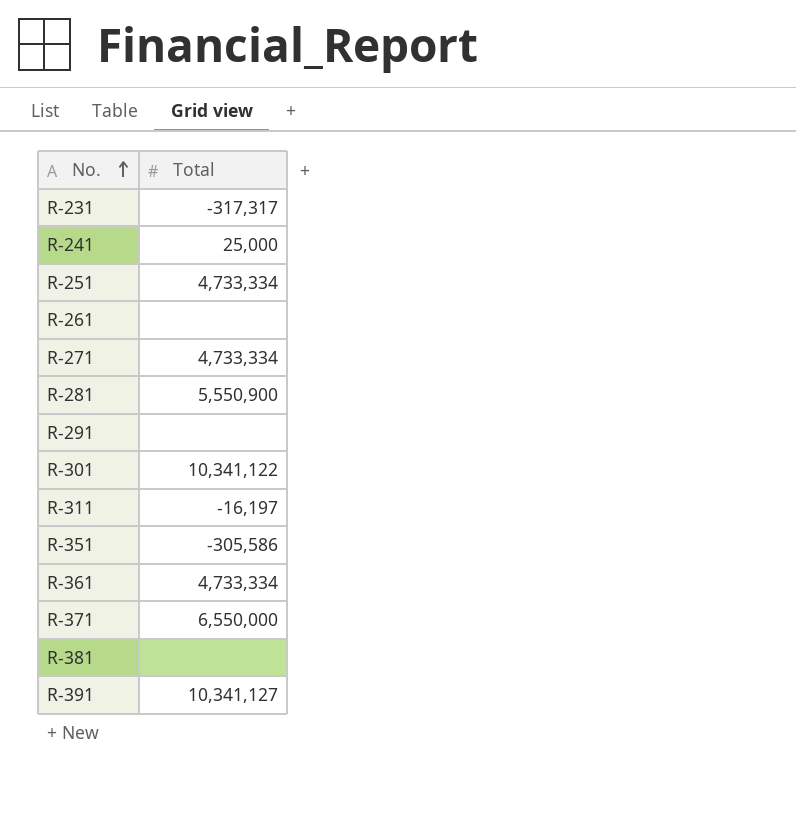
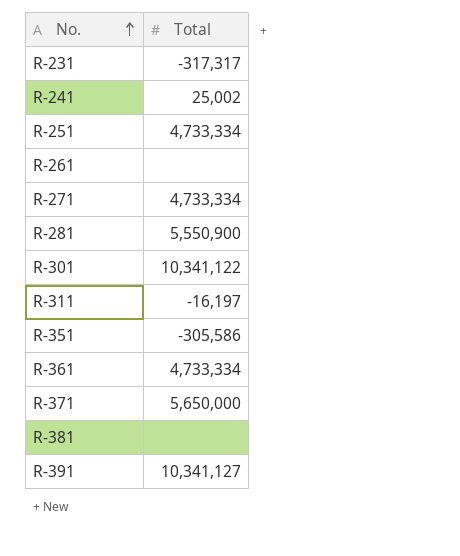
row R-291: none -> none
R-241 | Total: 25,000 -> 25,002
R-371 | Total: 6,550,000 -> 5,650,000

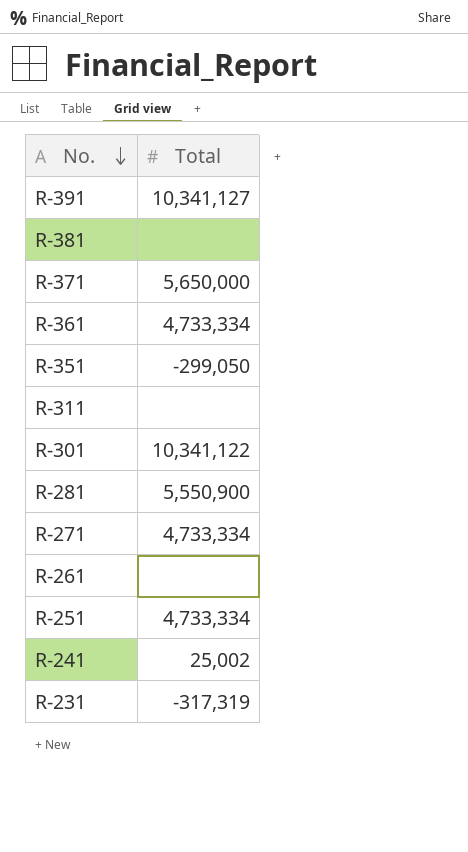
row order: No. ascending -> No. descending
R-351 | Total: -305,586 -> -299,050
R-311 | Total: -16,197 -> none
R-231 | Total: -317,317 -> -317,319

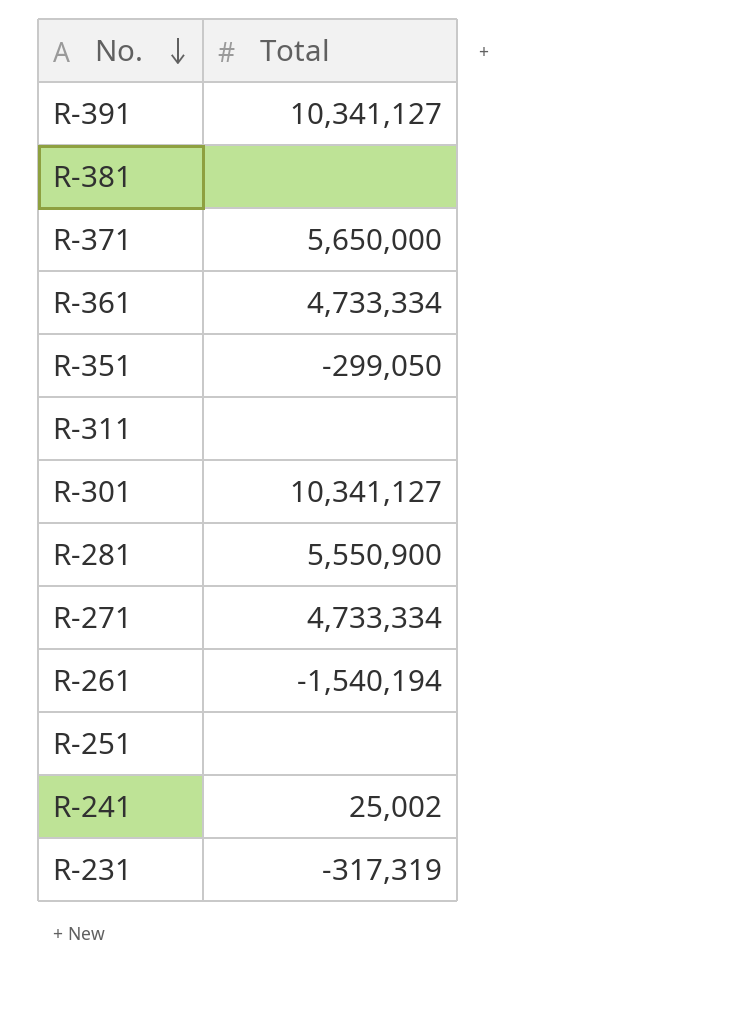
R-301 | Total: 10,341,122 -> 10,341,127
R-261 | Total: none -> -1,540,194
R-251 | Total: 4,733,334 -> none

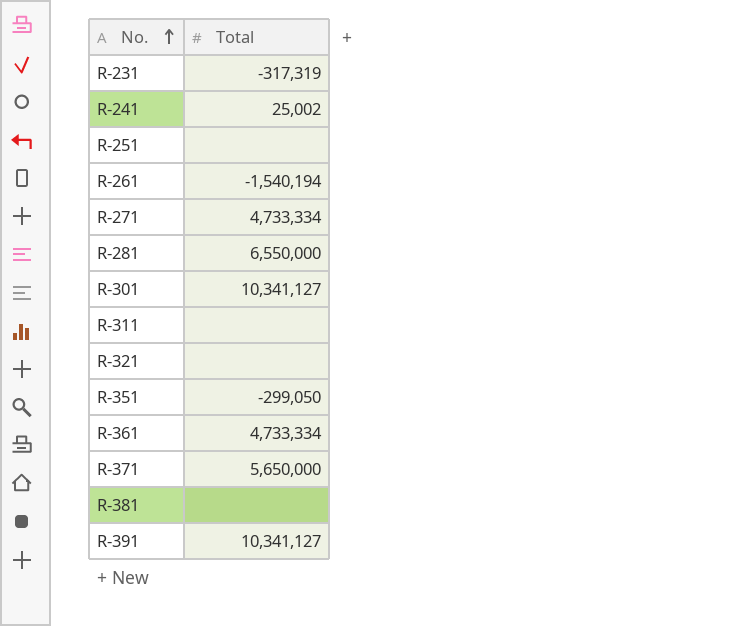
row order: No. descending -> No. ascending
R-281 | Total: 5,550,900 -> 6,550,000
row R-321: none -> none

